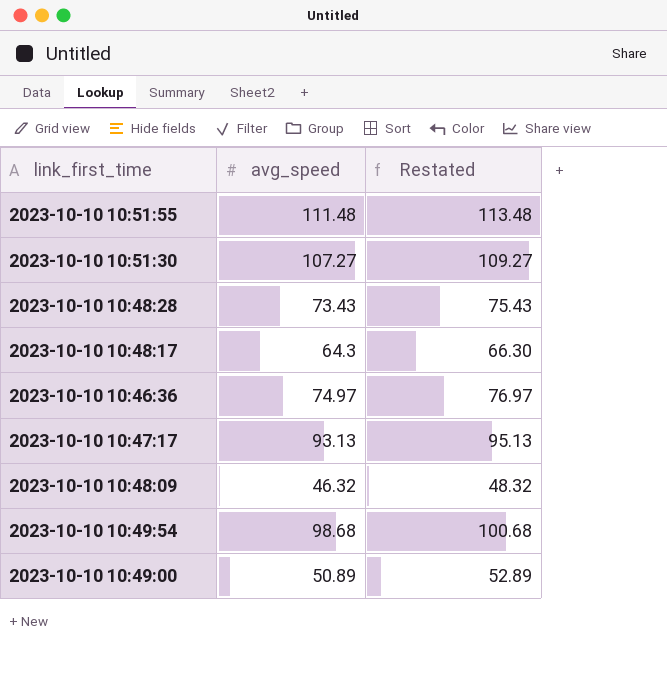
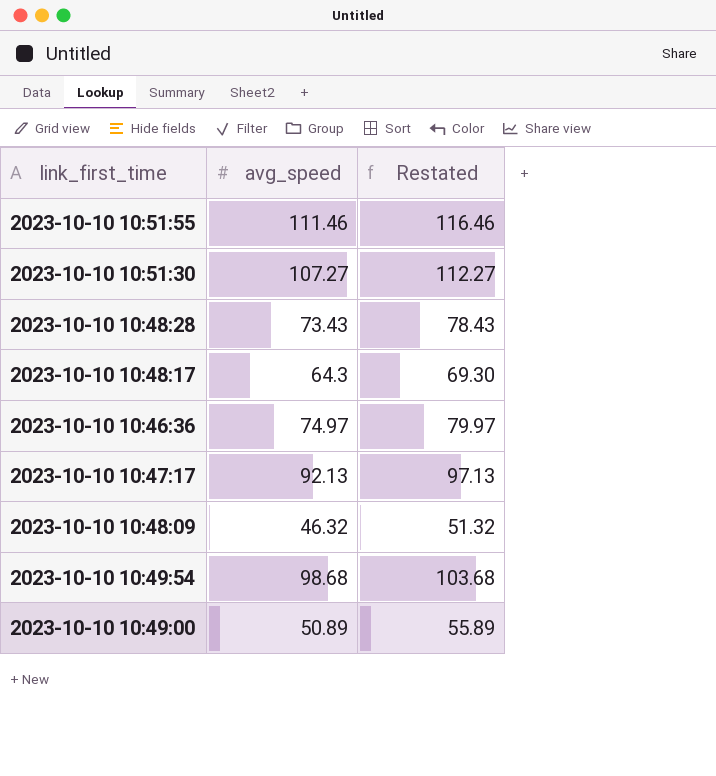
column Restated | formula: [avg_speed] + 2 -> [avg_speed] + 5
2023-10-10 10:51:55 | avg_speed: 111.48 -> 111.46
2023-10-10 10:47:17 | avg_speed: 93.13 -> 92.13

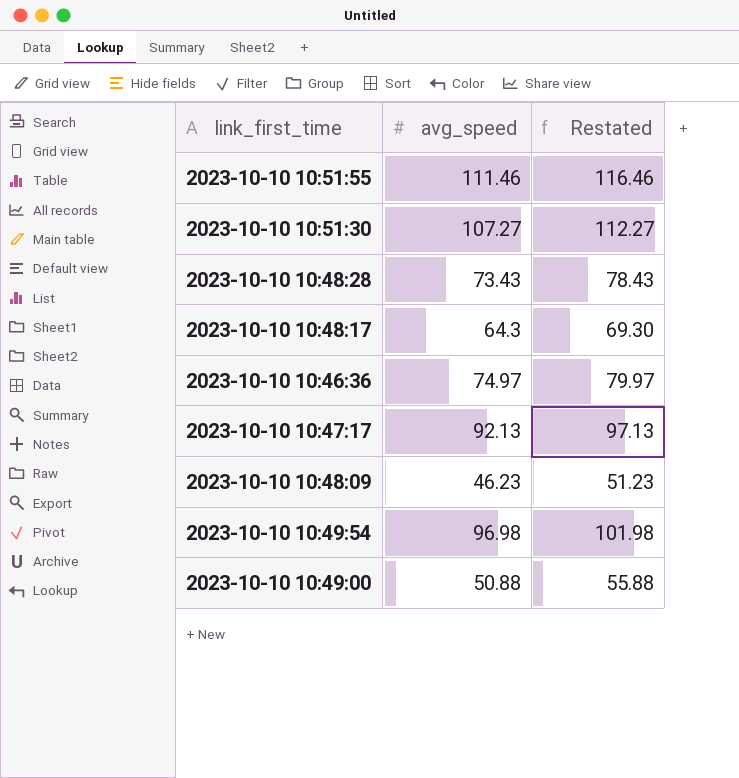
2023-10-10 10:48:09 | avg_speed: 46.32 -> 46.23
2023-10-10 10:48:09 | Restated: 51.32 -> 51.23
2023-10-10 10:49:54 | avg_speed: 98.68 -> 96.98
2023-10-10 10:49:54 | Restated: 103.68 -> 101.98
2023-10-10 10:49:00 | avg_speed: 50.89 -> 50.88
2023-10-10 10:49:00 | Restated: 55.89 -> 55.88

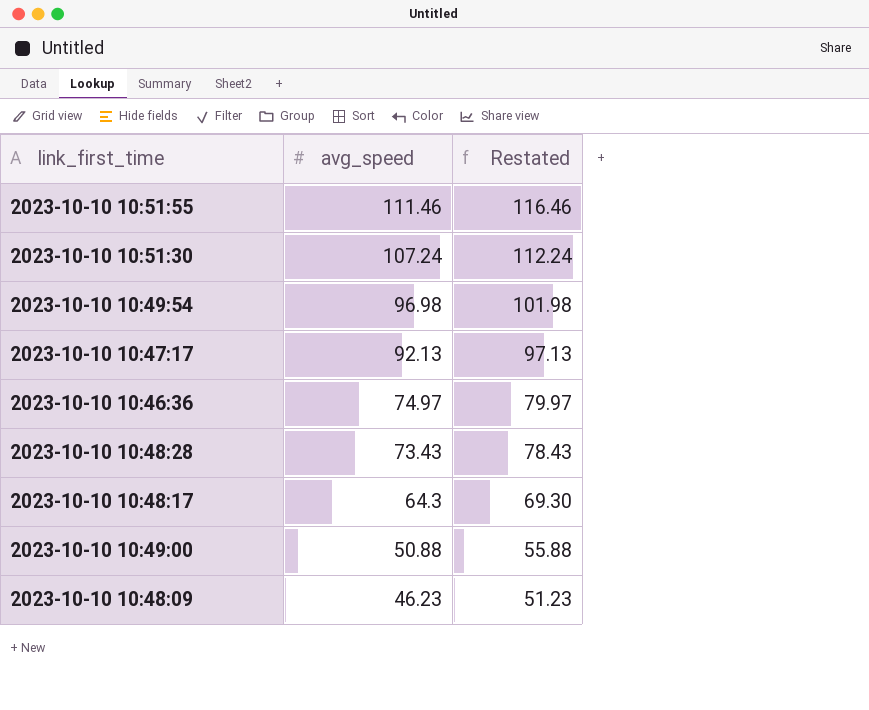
row order: none -> avg_speed descending
2023-10-10 10:51:30 | avg_speed: 107.27 -> 107.24
2023-10-10 10:51:30 | Restated: 112.27 -> 112.24

